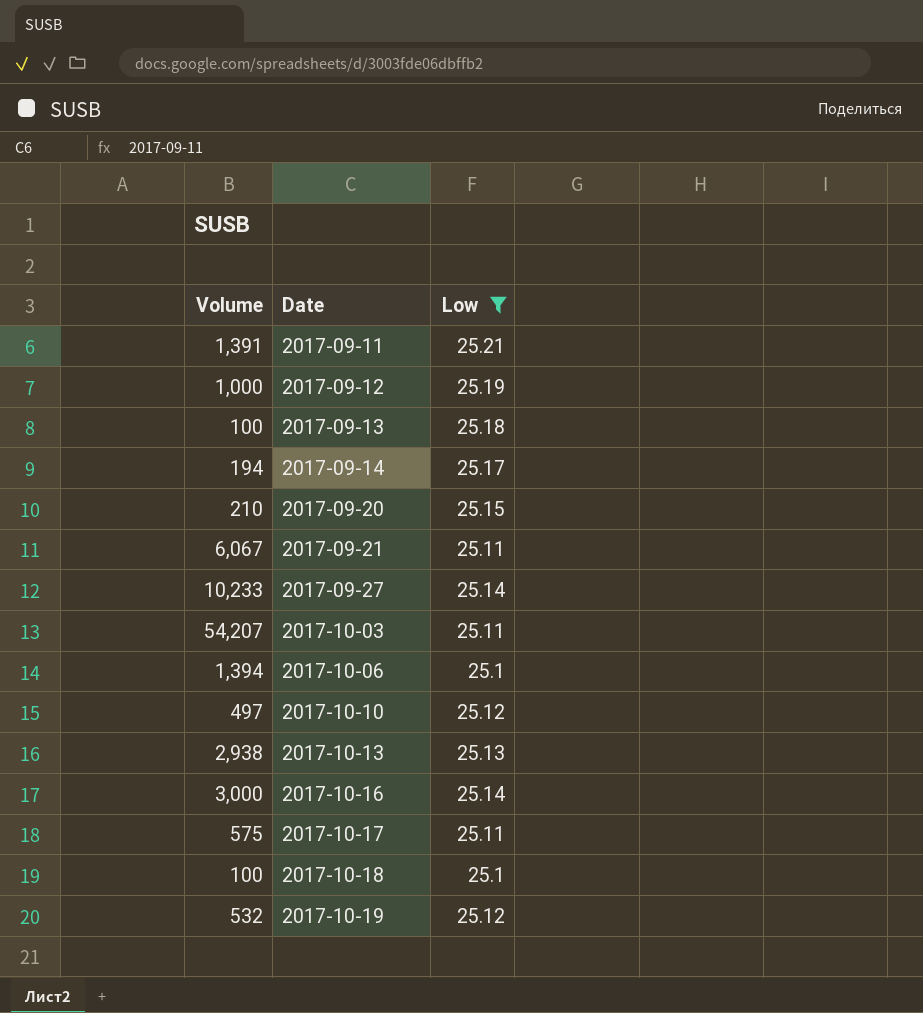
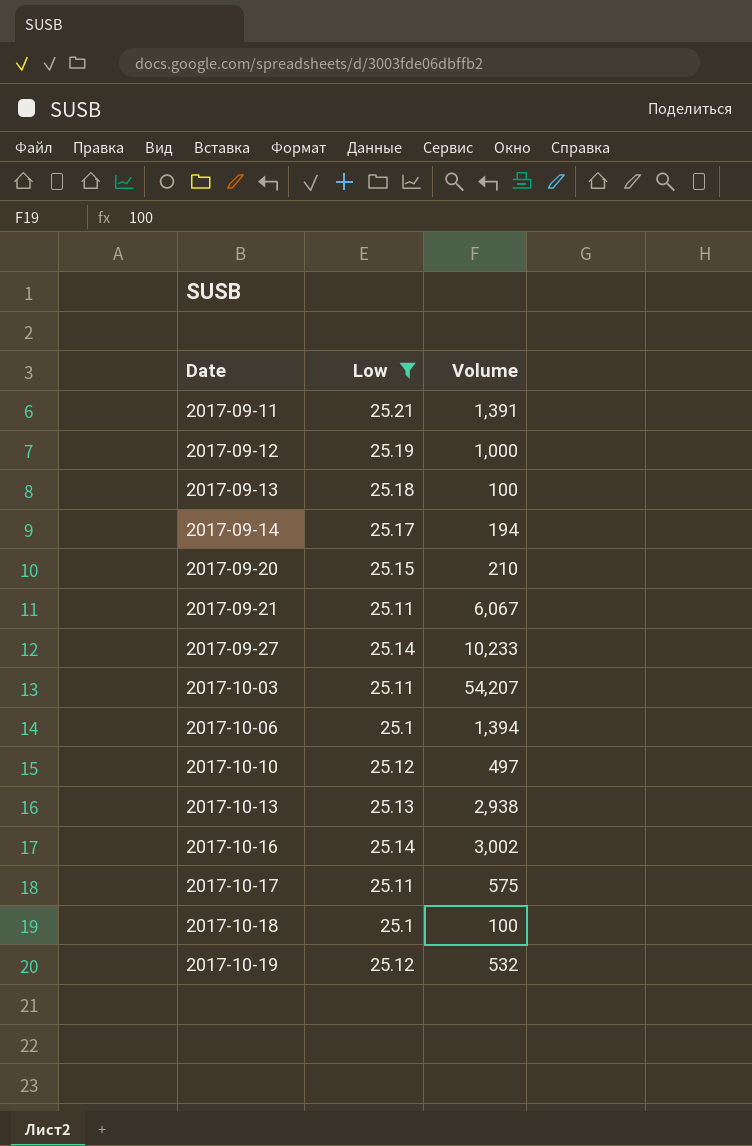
column Volume | position: 1 -> 3
2017-10-16 | Volume: 3,000 -> 3,002

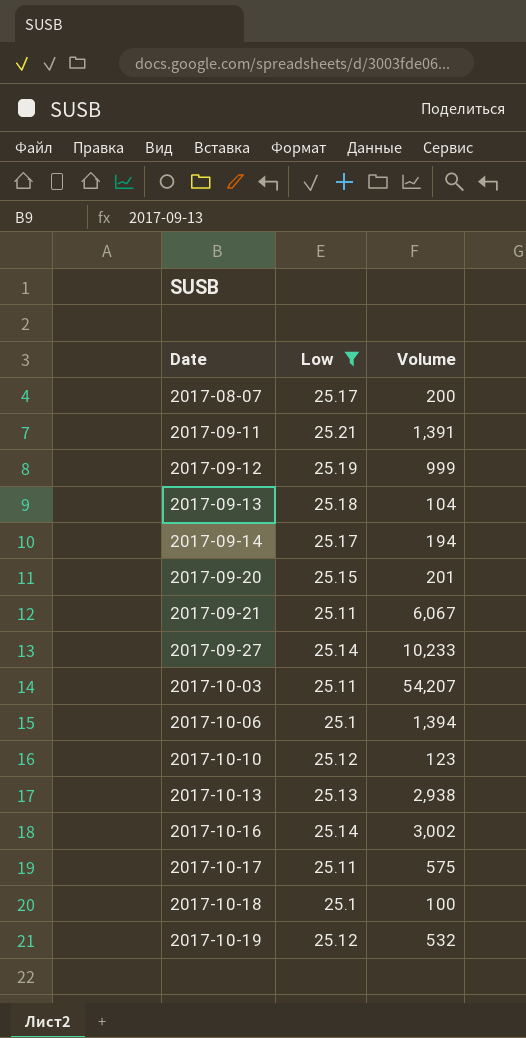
row 2017-08-07: none -> 25.17 | 200
2017-09-12 | Volume: 1,000 -> 999
2017-09-13 | Volume: 100 -> 104
2017-09-20 | Volume: 210 -> 201
2017-10-10 | Volume: 497 -> 123

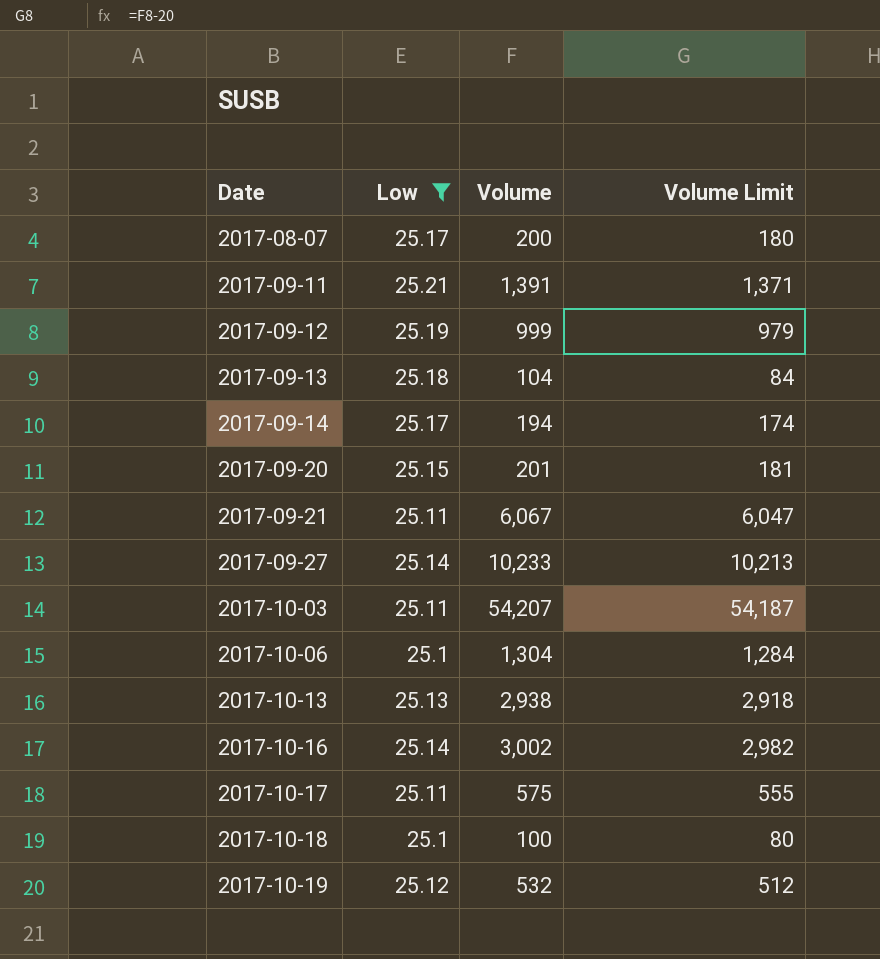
column Volume Limit | formula: none -> [Volume] - 20
row 2017-10-10: 25.12 | 123 -> none
2017-10-06 | Volume: 1,394 -> 1,304

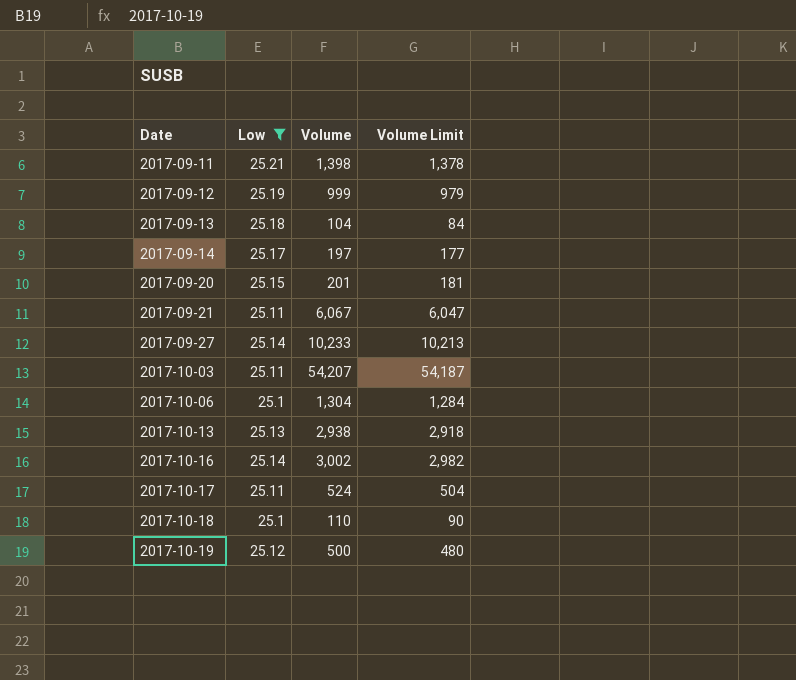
row 2017-08-07: 25.17 | 200 | 180 -> none
2017-09-11 | Volume: 1,391 -> 1,398
2017-09-11 | Volume Limit: 1,371 -> 1,378
2017-09-14 | Volume: 194 -> 197
2017-09-14 | Volume Limit: 174 -> 177
2017-10-17 | Volume: 575 -> 524
2017-10-17 | Volume Limit: 555 -> 504
2017-10-18 | Volume: 100 -> 110
2017-10-18 | Volume Limit: 80 -> 90
2017-10-19 | Volume: 532 -> 500
2017-10-19 | Volume Limit: 512 -> 480

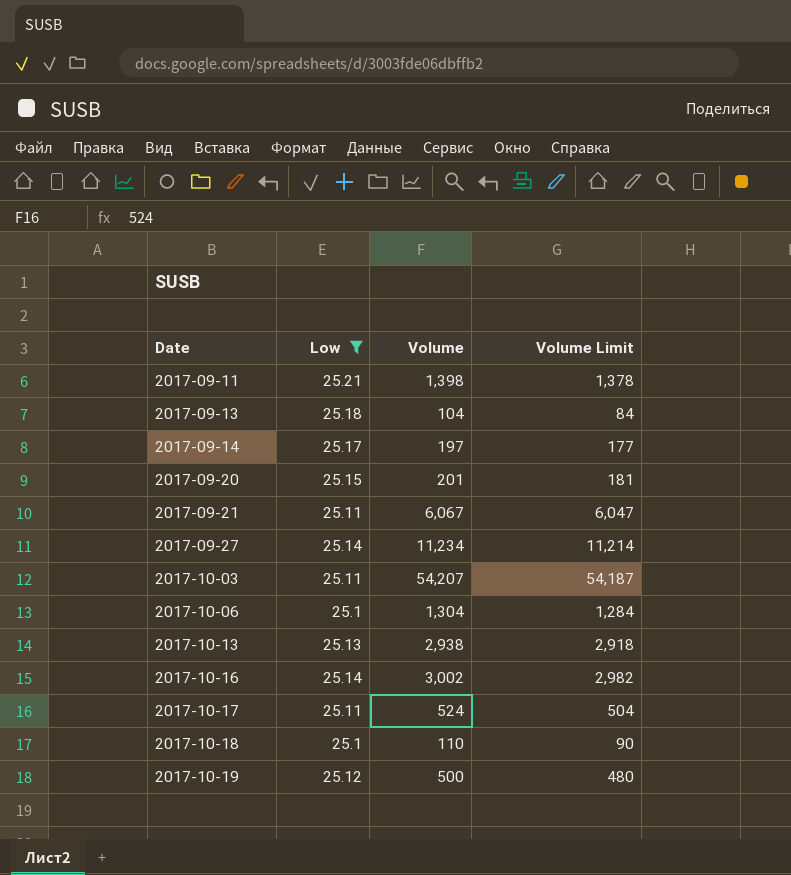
row 2017-09-12: 25.19 | 999 | 979 -> none
2017-09-27 | Volume: 10,233 -> 11,234
2017-09-27 | Volume Limit: 10,213 -> 11,214

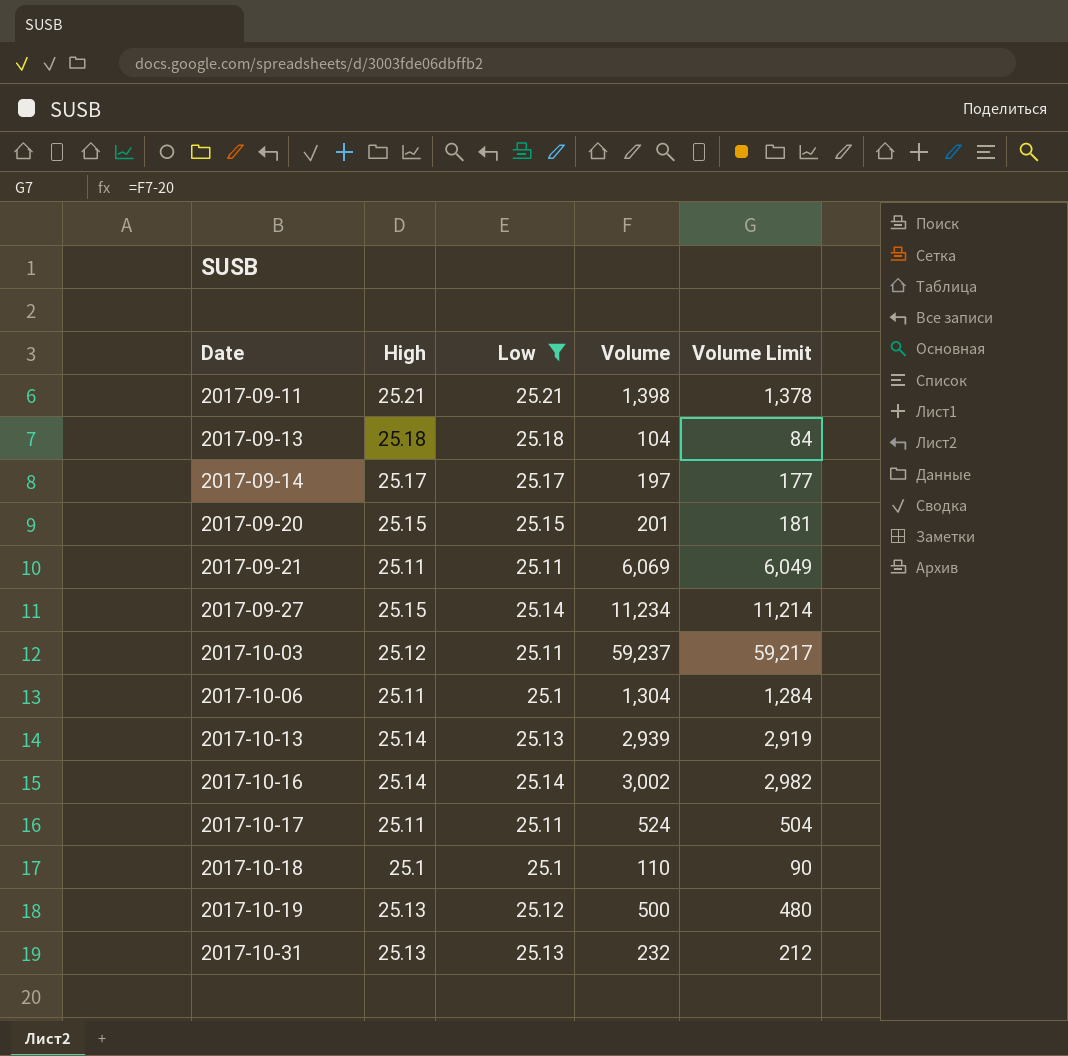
column High | position: none -> 2
2017-09-21 | Volume: 6,067 -> 6,069
2017-09-21 | Volume Limit: 6,047 -> 6,049
2017-10-03 | Volume: 54,207 -> 59,237
2017-10-03 | Volume Limit: 54,187 -> 59,217
2017-10-13 | Volume: 2,938 -> 2,939
2017-10-13 | Volume Limit: 2,918 -> 2,919
row 2017-10-31: none -> 25.13 | 25.13 | 232 | 212

